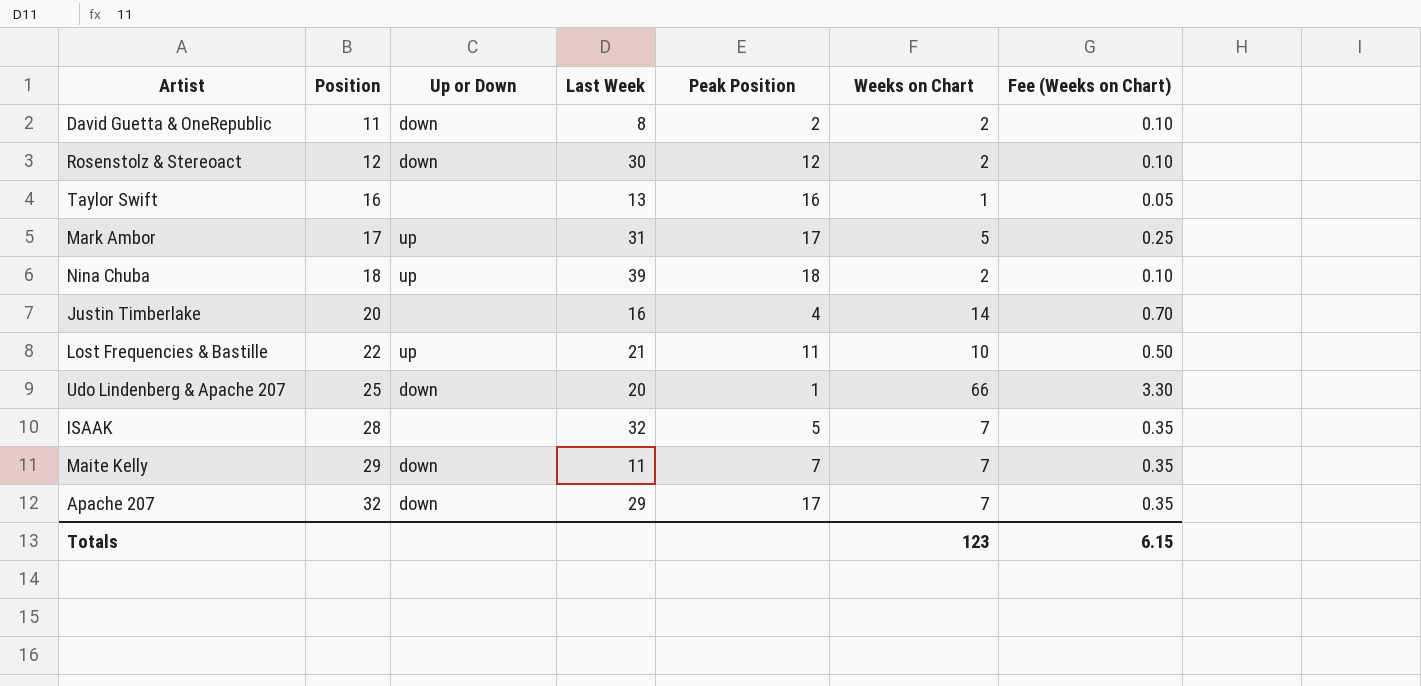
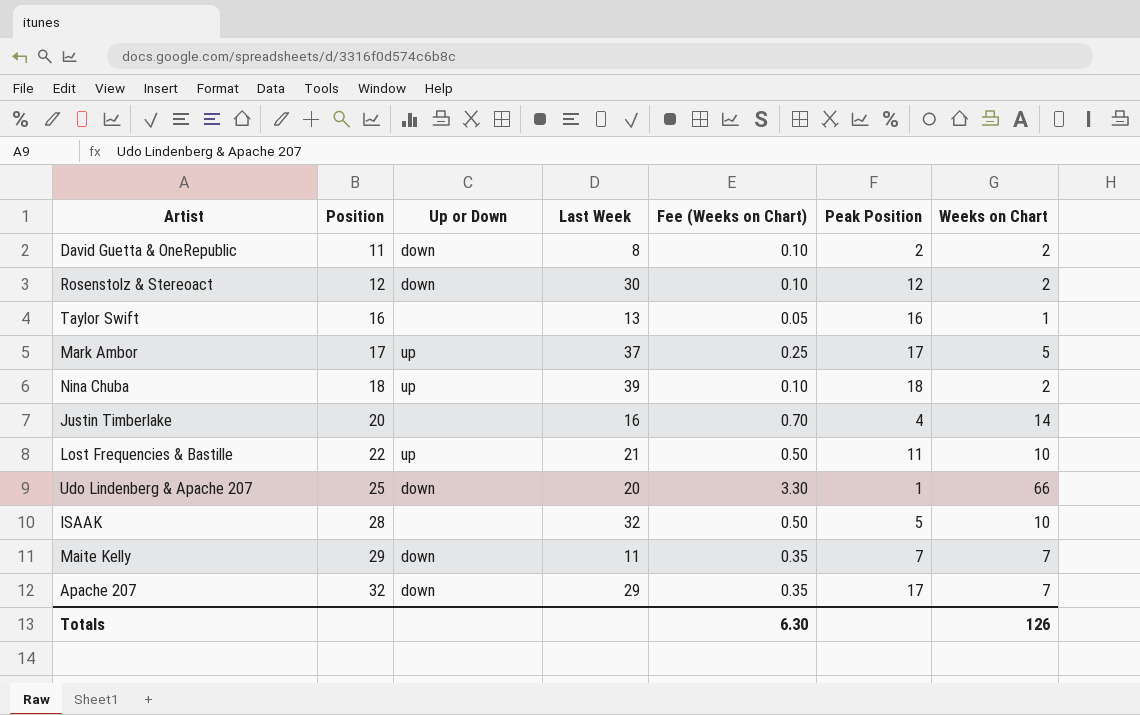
column Fee (Weeks on Chart) | position: 7 -> 5
Mark Ambor | Last Week: 31 -> 37
ISAAK | Fee (Weeks on Chart): 0.35 -> 0.50
ISAAK | Weeks on Chart: 7 -> 10
Totals | Fee (Weeks on Chart): 6.15 -> 6.30
Totals | Weeks on Chart: 123 -> 126

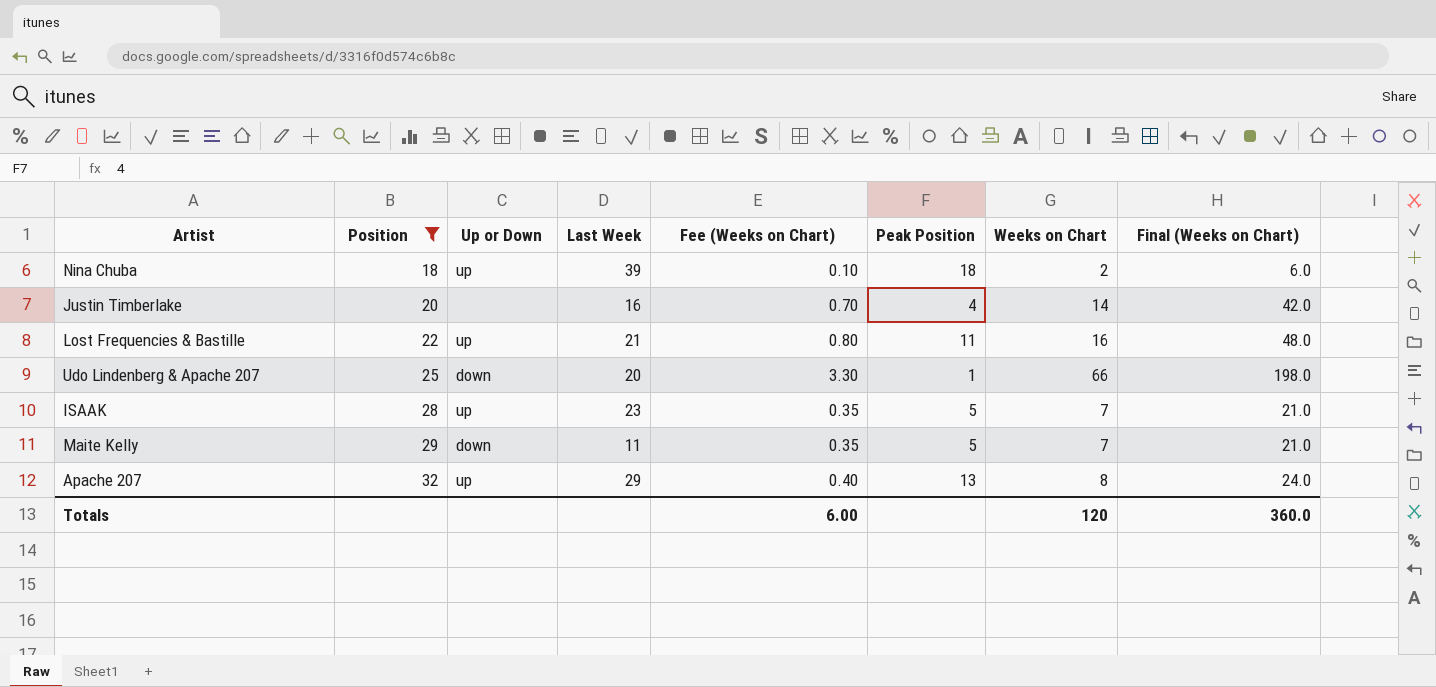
filter: none -> Position >= 18
column Final (Weeks on Chart) | formula: none -> [Weeks on Chart] * 3
Lost Frequencies & Bastille | Fee (Weeks on Chart): 0.50 -> 0.80
Lost Frequencies & Bastille | Weeks on Chart: 10 -> 16
ISAAK | Up or Down: none -> up
ISAAK | Last Week: 32 -> 23
ISAAK | Fee (Weeks on Chart): 0.50 -> 0.35
ISAAK | Weeks on Chart: 10 -> 7
Maite Kelly | Peak Position: 7 -> 5
Apache 207 | Up or Down: down -> up
Apache 207 | Fee (Weeks on Chart): 0.35 -> 0.40
Apache 207 | Peak Position: 17 -> 13
Apache 207 | Weeks on Chart: 7 -> 8
Totals | Fee (Weeks on Chart): 6.30 -> 6.00
Totals | Weeks on Chart: 126 -> 120

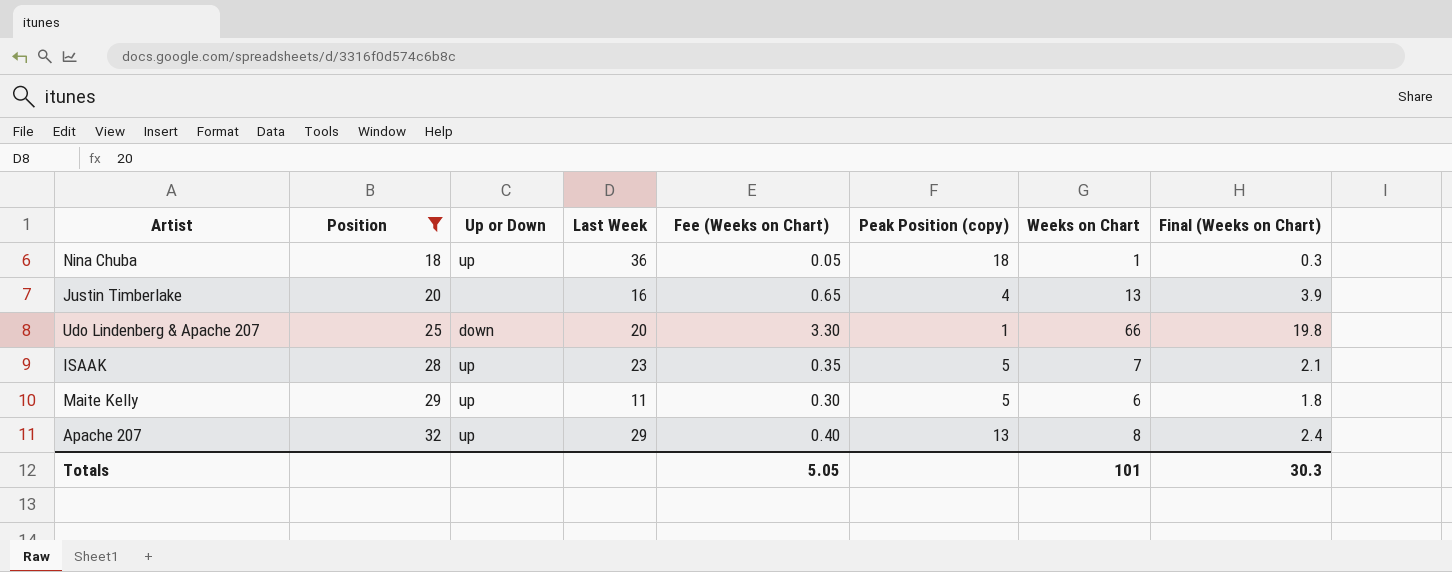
column name: Peak Position -> Peak Position (copy)
column Final (Weeks on Chart) | formula: [Weeks on Chart] * 3 -> [Weeks on Chart] * 0.3
row Lost Frequencies & Bastille: 22 | up | 21 | 0.80 | 11 | 16 | 48.0 -> none
Nina Chuba | Last Week: 39 -> 36
Nina Chuba | Fee (Weeks on Chart): 0.10 -> 0.05
Nina Chuba | Weeks on Chart: 2 -> 1
Justin Timberlake | Fee (Weeks on Chart): 0.70 -> 0.65
Justin Timberlake | Weeks on Chart: 14 -> 13
Maite Kelly | Up or Down: down -> up
Maite Kelly | Fee (Weeks on Chart): 0.35 -> 0.30
Maite Kelly | Weeks on Chart: 7 -> 6
Totals | Fee (Weeks on Chart): 6.00 -> 5.05
Totals | Weeks on Chart: 120 -> 101
Totals | Final (Weeks on Chart): 360.0 -> 30.3

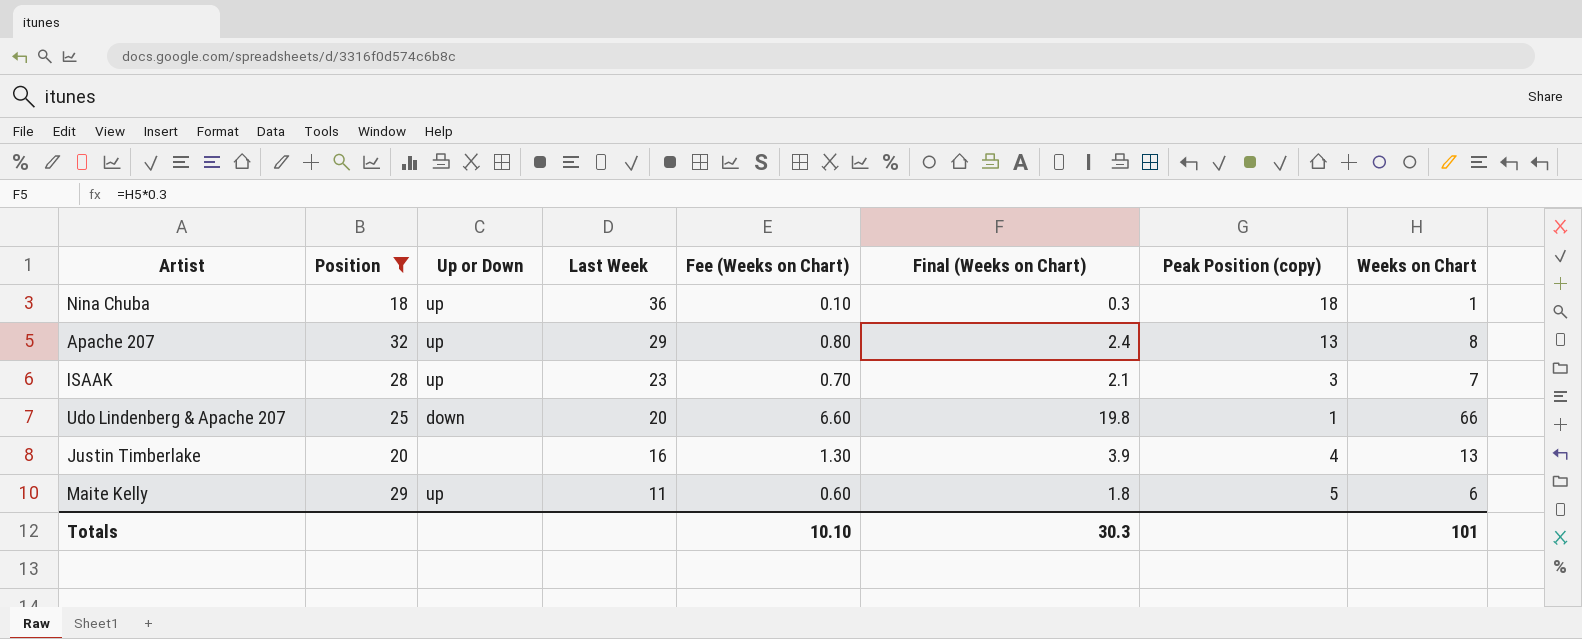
row order: Position ascending -> Last Week descending
column Fee (Weeks on Chart) | formula: [Weeks on Chart] * 0.05 -> [Weeks on Chart] * 0.1
column Final (Weeks on Chart) | position: 8 -> 6
ISAAK | Peak Position (copy): 5 -> 3
Totals | Fee (Weeks on Chart): 5.05 -> 10.10

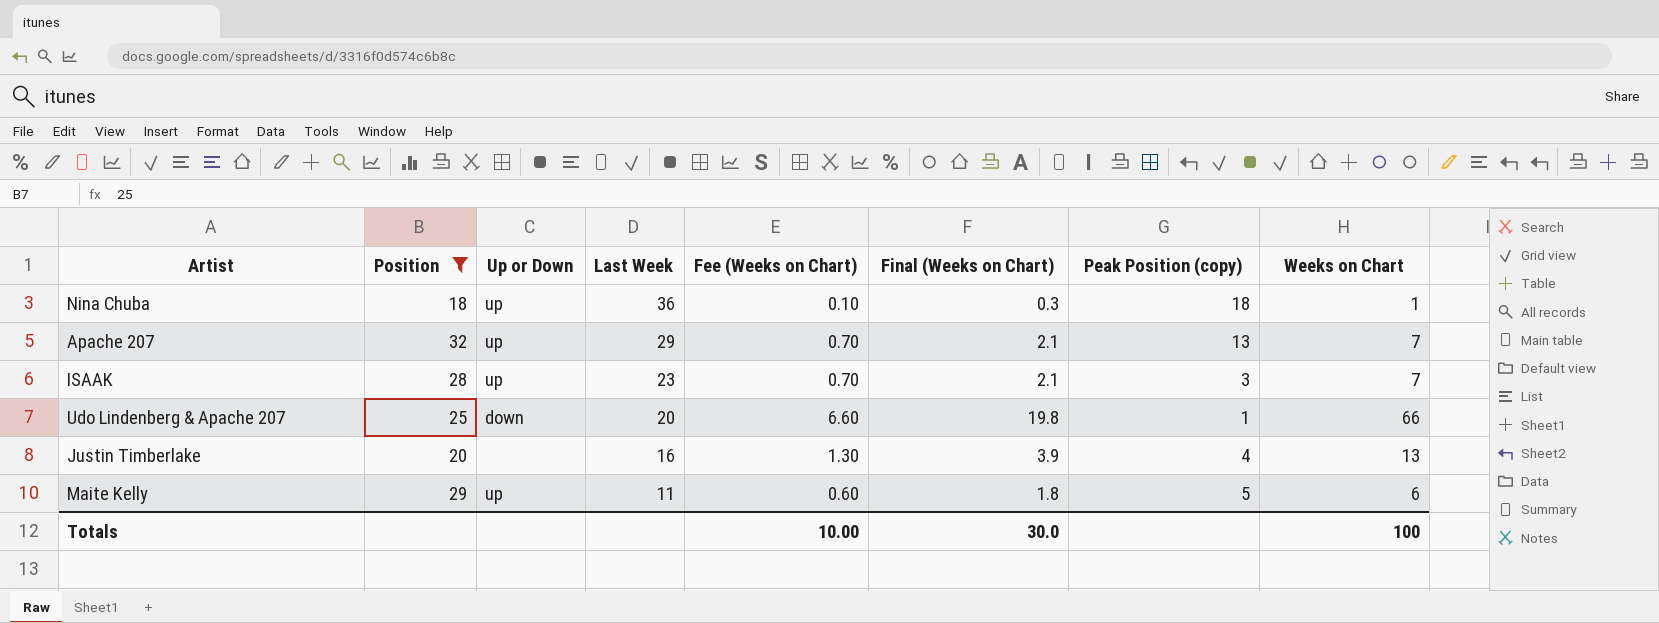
Apache 207 | Fee (Weeks on Chart): 0.80 -> 0.70
Apache 207 | Final (Weeks on Chart): 2.4 -> 2.1
Apache 207 | Weeks on Chart: 8 -> 7
Totals | Fee (Weeks on Chart): 10.10 -> 10.00
Totals | Final (Weeks on Chart): 30.3 -> 30.0
Totals | Weeks on Chart: 101 -> 100

